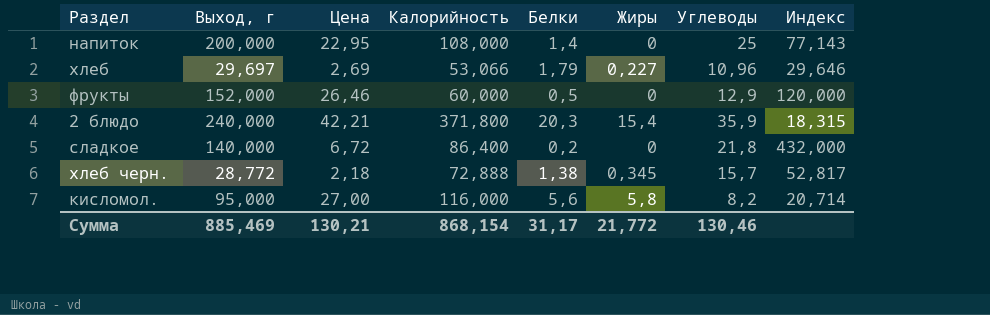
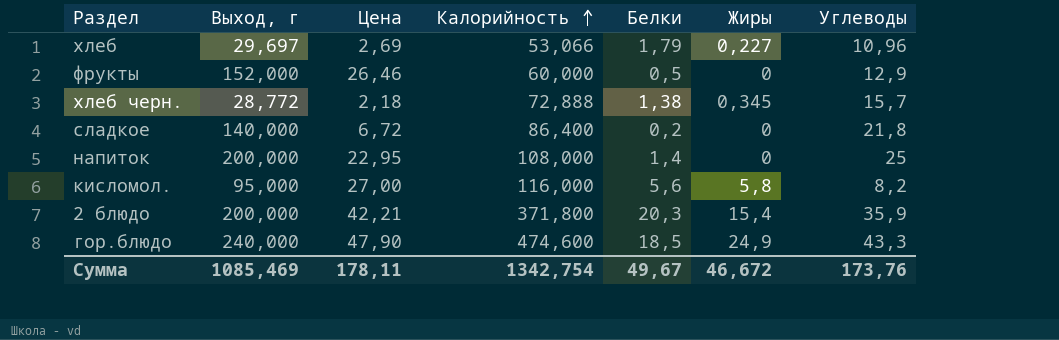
row order: none -> Калорийность ascending
column Индекс | formula: [Калорийность] / [Белки] -> none
2 блюдо | Выход, г: 240,000 -> 200,000
row гор.блюдо: none -> 240,000 | 47,90 | 474,600 | 18,5 | 24,9 | 43,3
Сумма | Выход, г: 885,469 -> 1085,469
Сумма | Цена: 130,21 -> 178,11
Сумма | Калорийность: 868,154 -> 1342,754
Сумма | Белки: 31,17 -> 49,67
Сумма | Жиры: 21,772 -> 46,672
Сумма | Углеводы: 130,46 -> 173,76

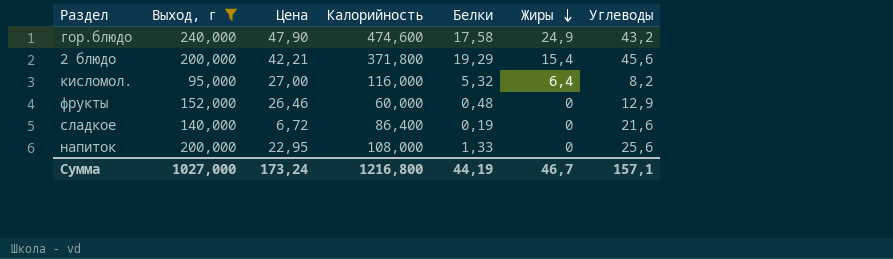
filter: none -> Выход, г >= 95,000
row order: Калорийность ascending -> Жиры descending
гор.блюдо | Белки: 18,5 -> 17,58
гор.блюдо | Углеводы: 43,3 -> 43,2
2 блюдо | Белки: 20,3 -> 19,29
2 блюдо | Углеводы: 35,9 -> 45,6
кисломол. | Белки: 5,6 -> 5,32
кисломол. | Жиры: 5,8 -> 6,4
фрукты | Белки: 0,5 -> 0,48
сладкое | Белки: 0,2 -> 0,19
сладкое | Углеводы: 21,8 -> 21,6
напиток | Белки: 1,4 -> 1,33
напиток | Углеводы: 25 -> 25,6
Сумма | Выход, г: 1085,469 -> 1027,000
Сумма | Цена: 178,11 -> 173,24
Сумма | Калорийность: 1342,754 -> 1216,800
Сумма | Белки: 49,67 -> 44,19
Сумма | Жиры: 46,672 -> 46,7
Сумма | Углеводы: 173,76 -> 157,1

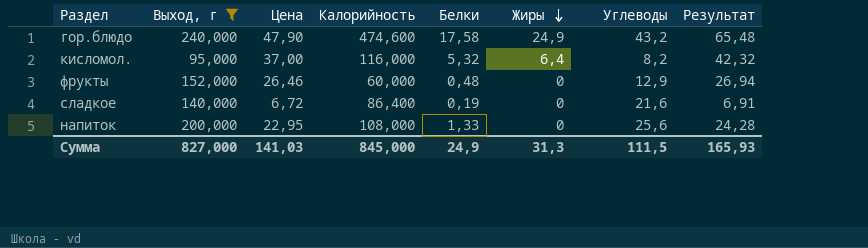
column Результат | formula: none -> [Цена] + [Белки]
row 2 блюдо: 200,000 | 42,21 | 371,800 | 19,29 | 15,4 | 45,6 -> none
кисломол. | Цена: 27,00 -> 37,00
Сумма | Выход, г: 1027,000 -> 827,000
Сумма | Цена: 173,24 -> 141,03
Сумма | Калорийность: 1216,800 -> 845,000
Сумма | Белки: 44,19 -> 24,9
Сумма | Жиры: 46,7 -> 31,3
Сумма | Углеводы: 157,1 -> 111,5

